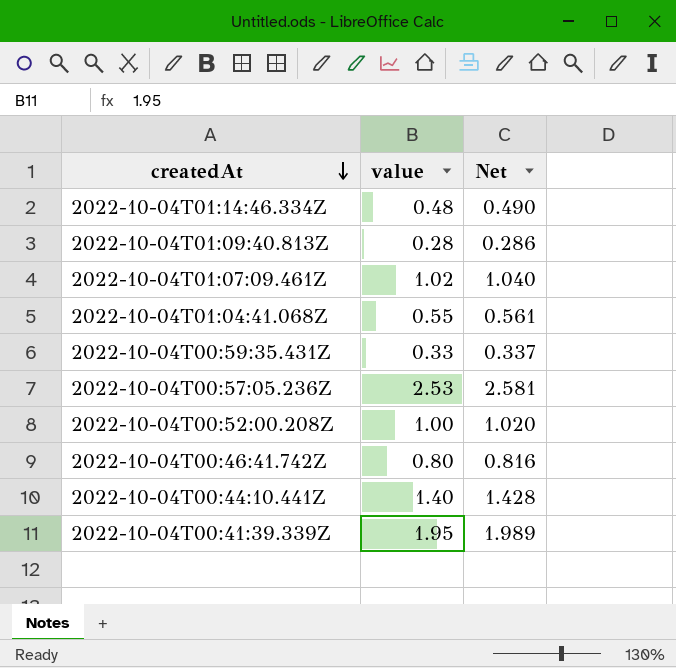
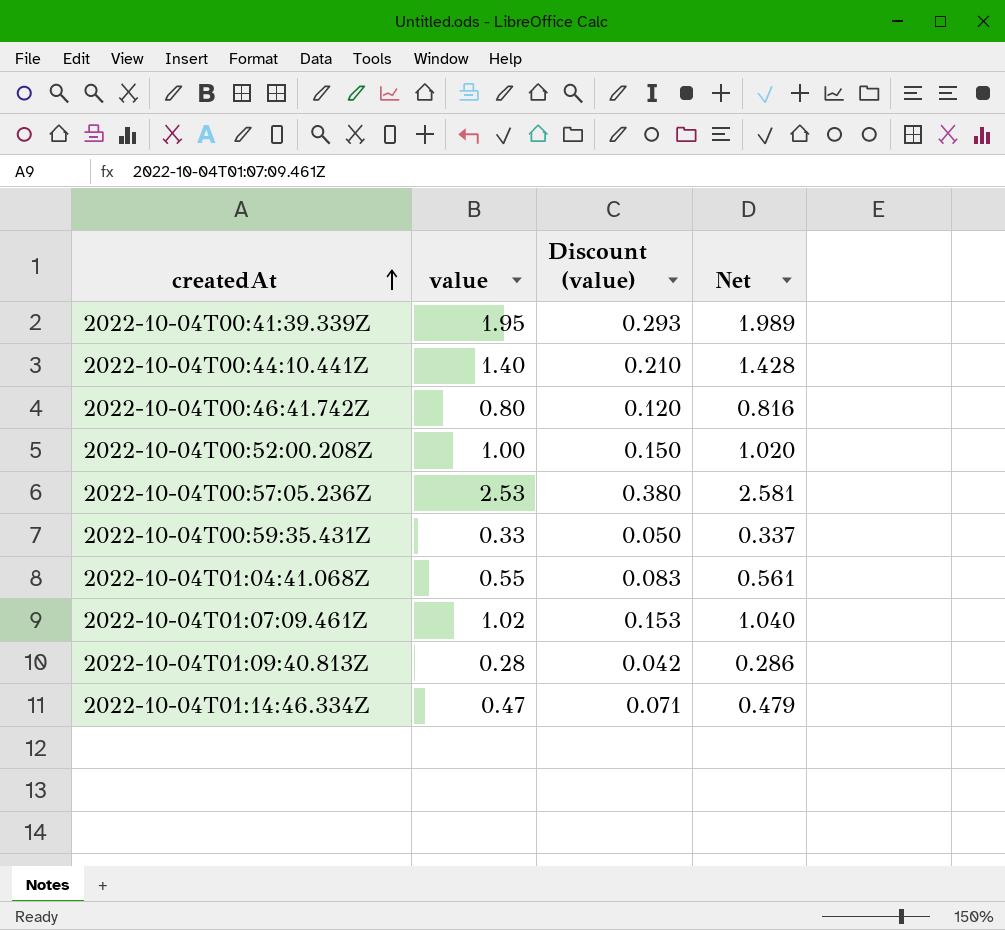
row order: createdAt descending -> createdAt ascending
column Discount (value) | formula: none -> [value] * 0.15
2022-10-04T01:14:46.334Z | value: 0.48 -> 0.47
2022-10-04T01:14:46.334Z | Net: 0.490 -> 0.479

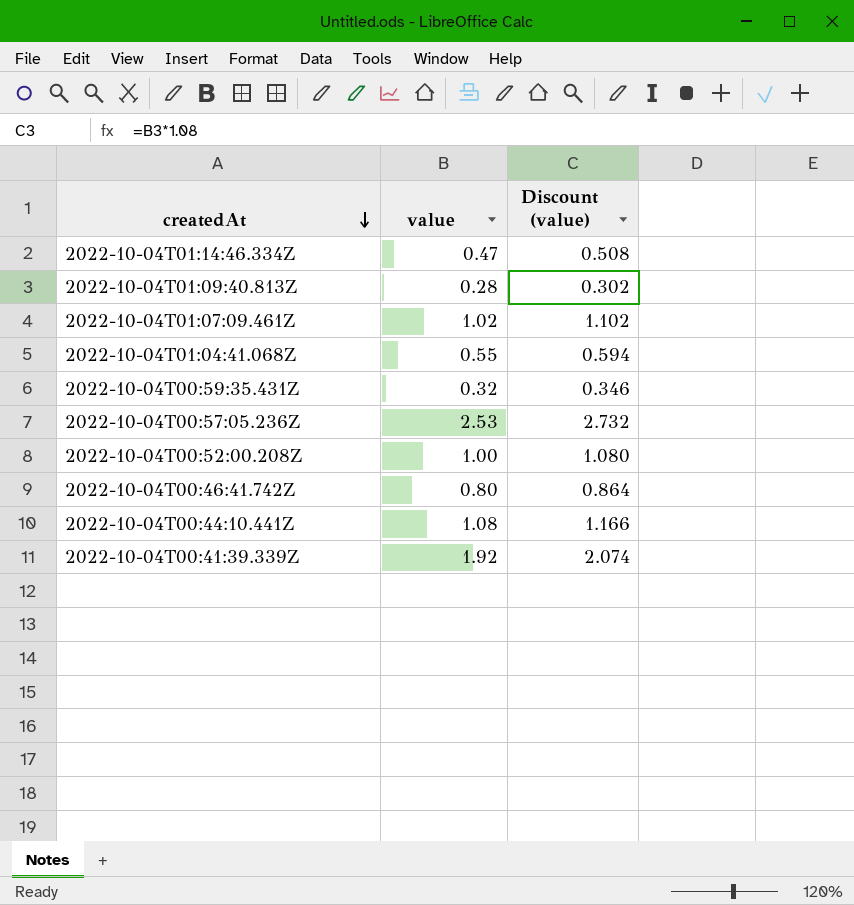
row order: createdAt ascending -> createdAt descending
column Net | formula: [value] * 1.02 -> none
column Discount (value) | formula: [value] * 0.15 -> [value] * 1.08
2022-10-04T00:59:35.431Z | value: 0.33 -> 0.32
2022-10-04T00:44:10.441Z | value: 1.40 -> 1.08
2022-10-04T00:41:39.339Z | value: 1.95 -> 1.92

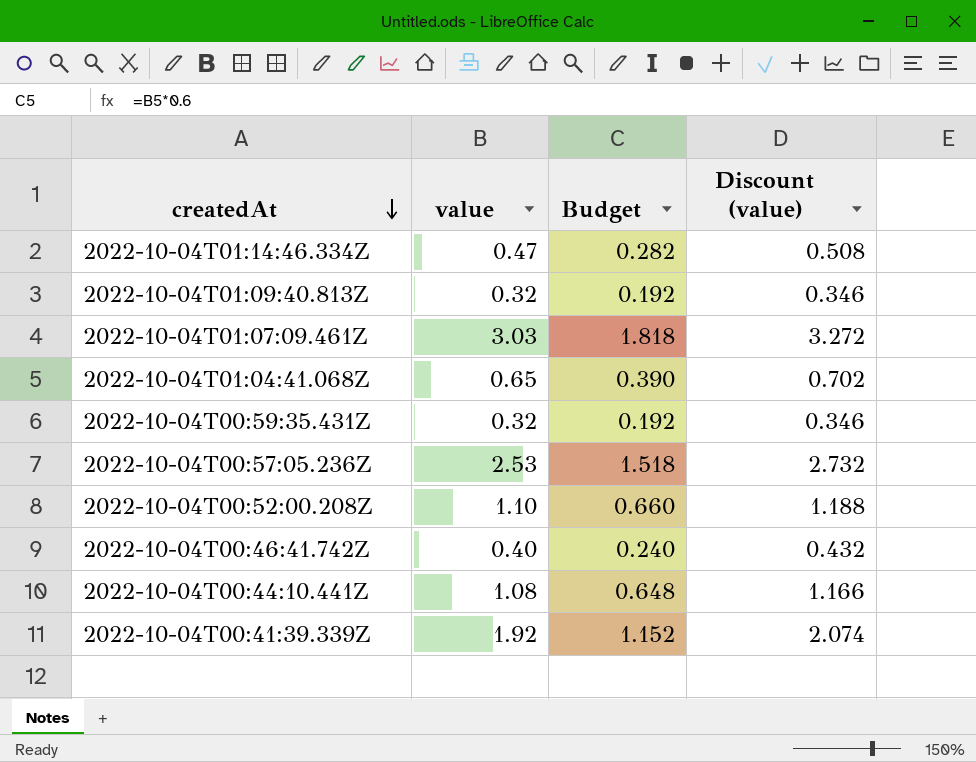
column Budget | formula: none -> [value] * 0.6
2022-10-04T01:09:40.813Z | value: 0.28 -> 0.32
2022-10-04T01:09:40.813Z | Discount (value): 0.302 -> 0.346
2022-10-04T01:07:09.461Z | value: 1.02 -> 3.03
2022-10-04T01:07:09.461Z | Discount (value): 1.102 -> 3.272
2022-10-04T01:04:41.068Z | value: 0.55 -> 0.65
2022-10-04T01:04:41.068Z | Discount (value): 0.594 -> 0.702
2022-10-04T00:52:00.208Z | value: 1.00 -> 1.10
2022-10-04T00:52:00.208Z | Discount (value): 1.080 -> 1.188
2022-10-04T00:46:41.742Z | value: 0.80 -> 0.40
2022-10-04T00:46:41.742Z | Discount (value): 0.864 -> 0.432

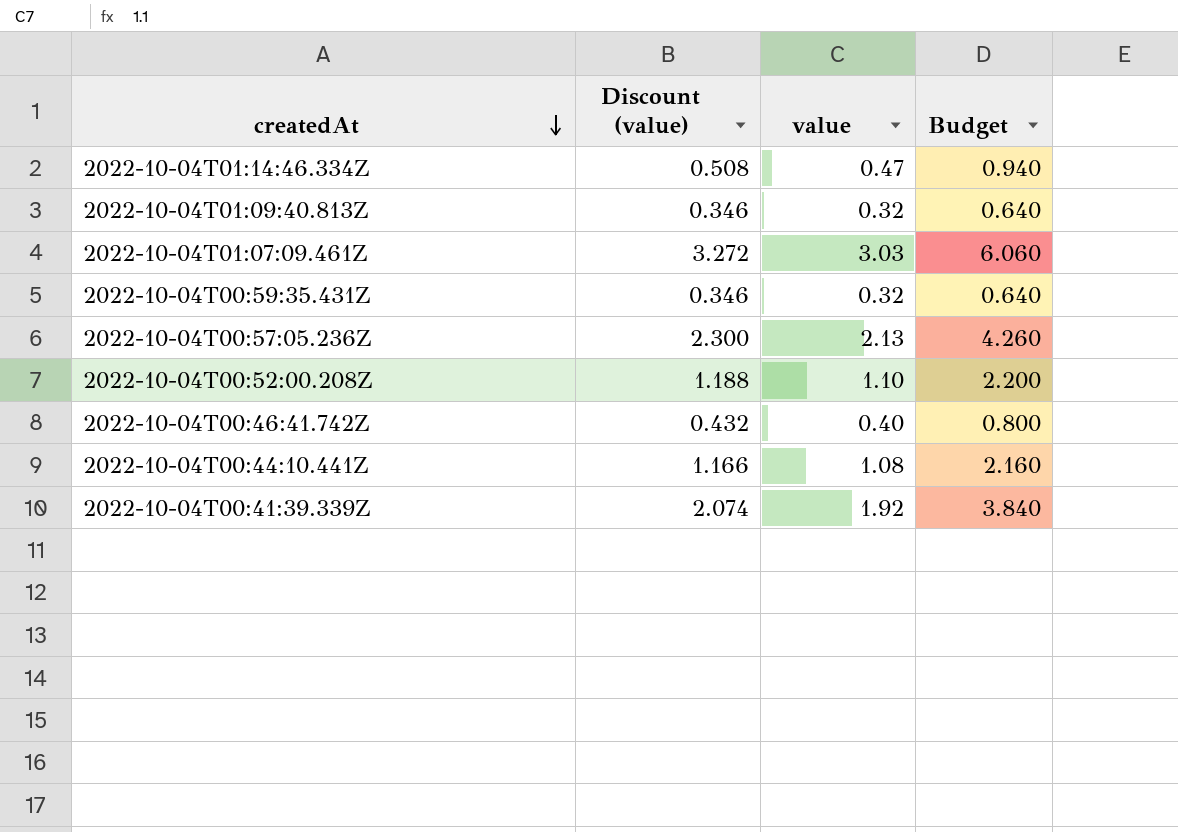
column Discount (value) | position: 4 -> 2
column Budget | formula: [value] * 0.6 -> [value] * 2
row 2022-10-04T01:04:41.068Z: 0.65 | 0.390 | 0.702 -> none
2022-10-04T00:57:05.236Z | Discount (value): 2.732 -> 2.300
2022-10-04T00:57:05.236Z | value: 2.53 -> 2.13

